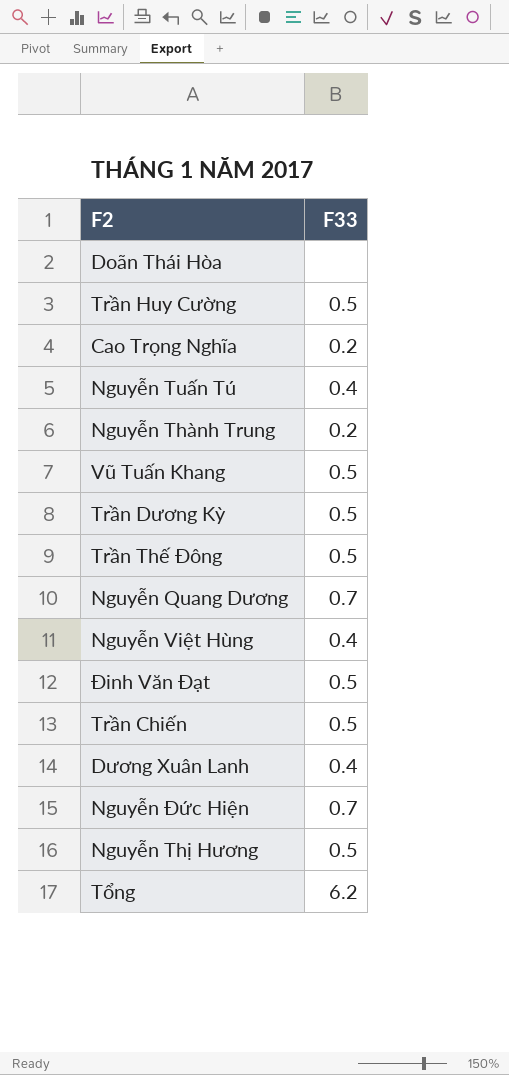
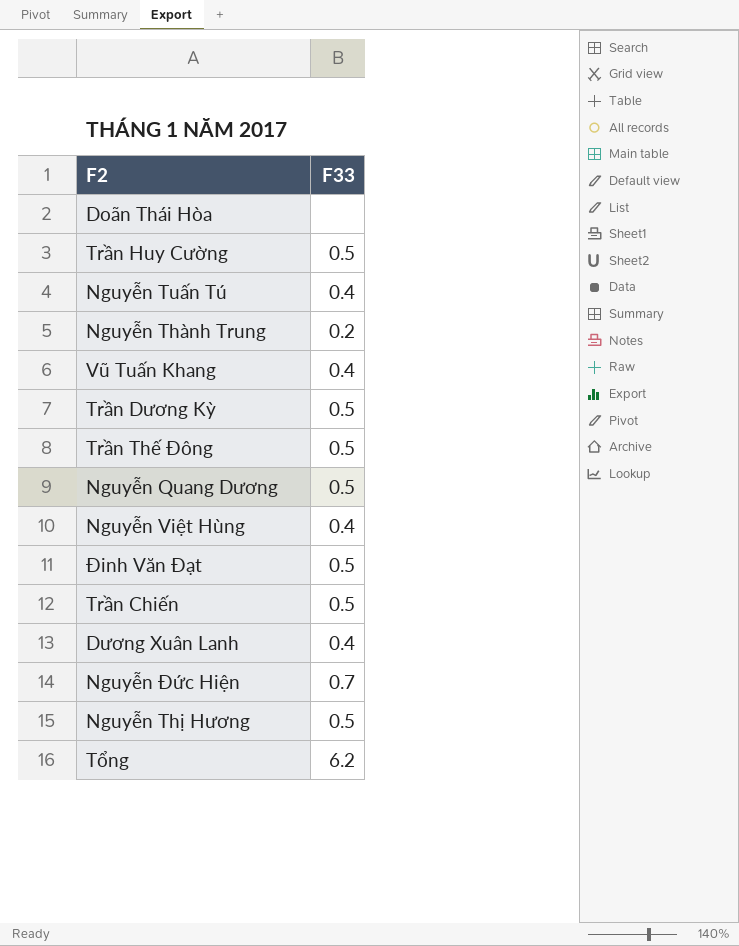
row Cao Trọng Nghĩa: 0.2 -> none
Vũ Tuấn Khang | F33: 0.5 -> 0.4
Nguyễn Quang Dương | F33: 0.7 -> 0.5

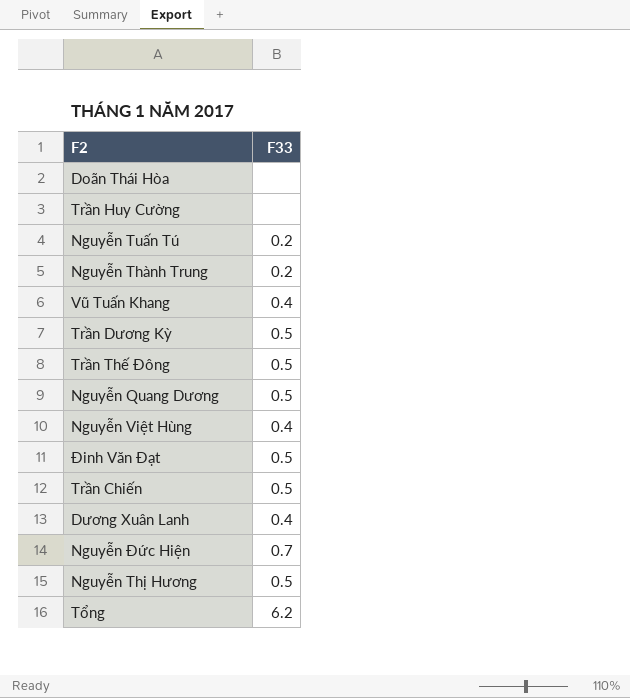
Trần Huy Cường | F33: 0.5 -> none
Nguyễn Tuấn Tú | F33: 0.4 -> 0.2

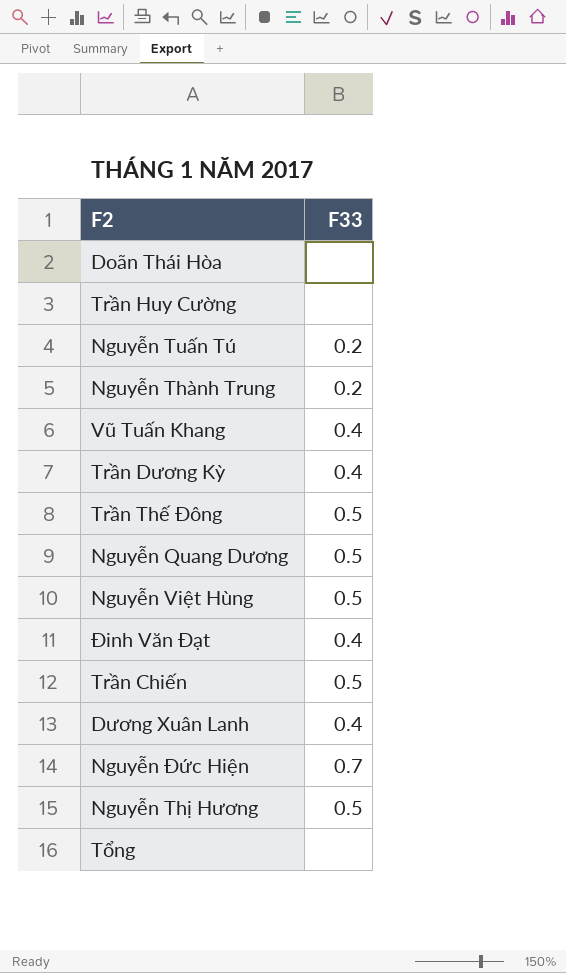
Trần Dương Kỳ | F33: 0.5 -> 0.4
Nguyễn Việt Hùng | F33: 0.4 -> 0.5
Đinh Văn Đạt | F33: 0.5 -> 0.4
Tổng | F33: 6.2 -> none

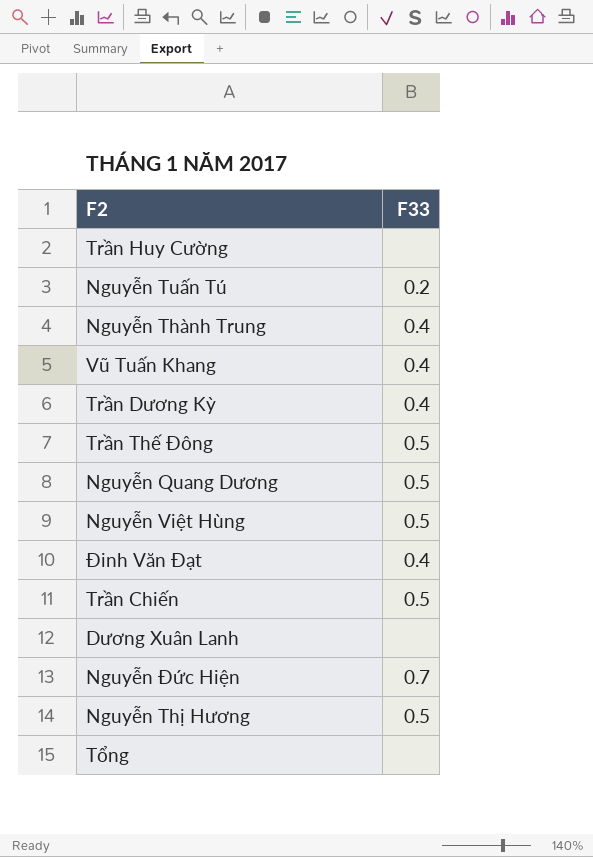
row Doãn Thái Hòa: none -> none
Nguyễn Thành Trung | F33: 0.2 -> 0.4
Dương Xuân Lanh | F33: 0.4 -> none

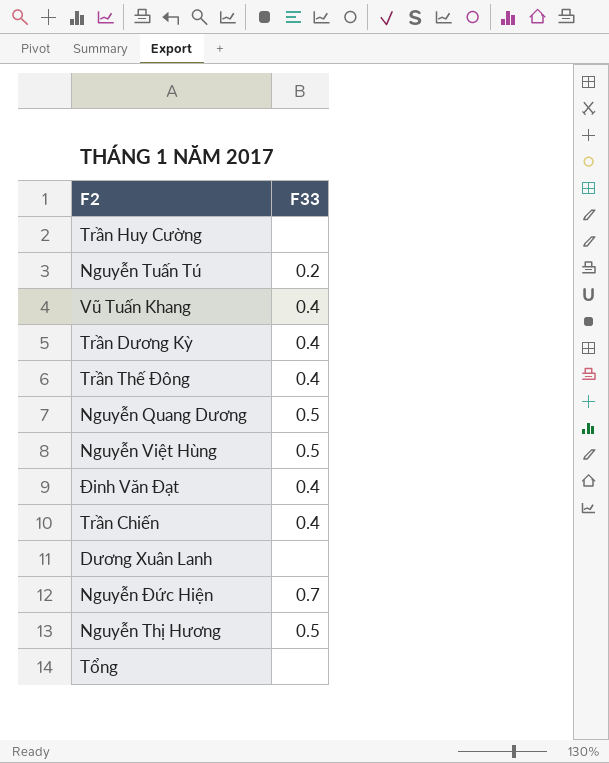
row Nguyễn Thành Trung: 0.4 -> none
Trần Thế Đông | F33: 0.5 -> 0.4
Trần Chiến | F33: 0.5 -> 0.4

